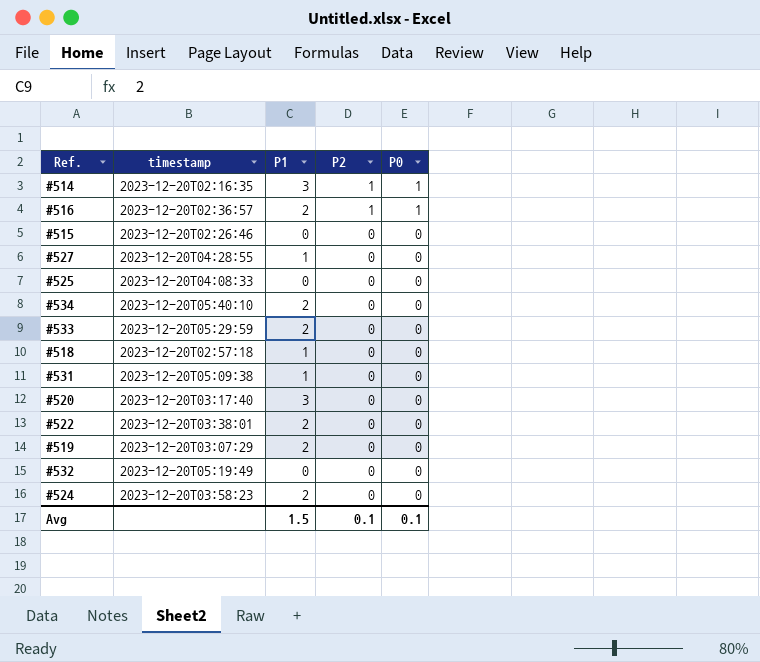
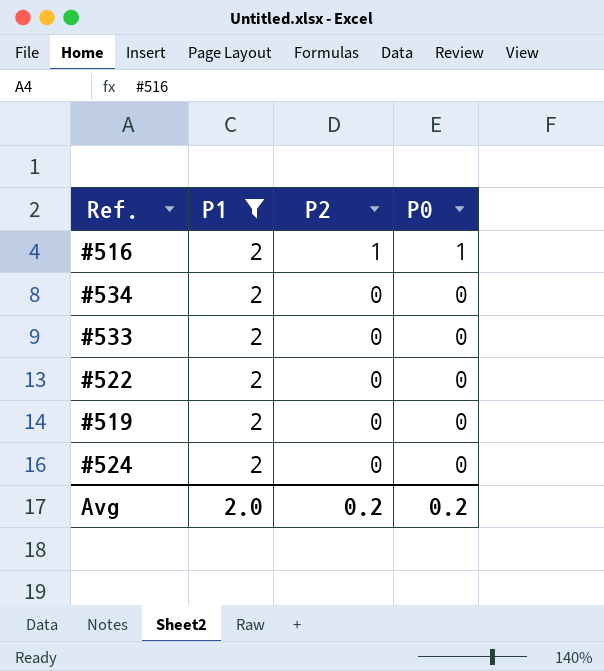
filter: none -> P1 = 2
column timestamp | position: 2 -> none
Avg | P1: 1.5 -> 2.0
Avg | P2: 0.1 -> 0.2
Avg | P0: 0.1 -> 0.2

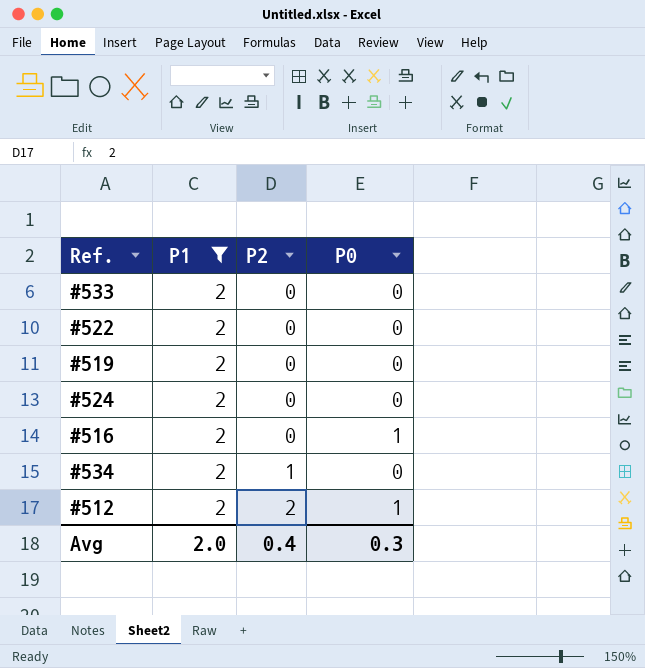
row order: P2 descending -> P2 ascending
#516 | P2: 1 -> 0
#534 | P2: 0 -> 1
row #512: none -> 2 | 2 | 1
Avg | P2: 0.2 -> 0.4
Avg | P0: 0.2 -> 0.3

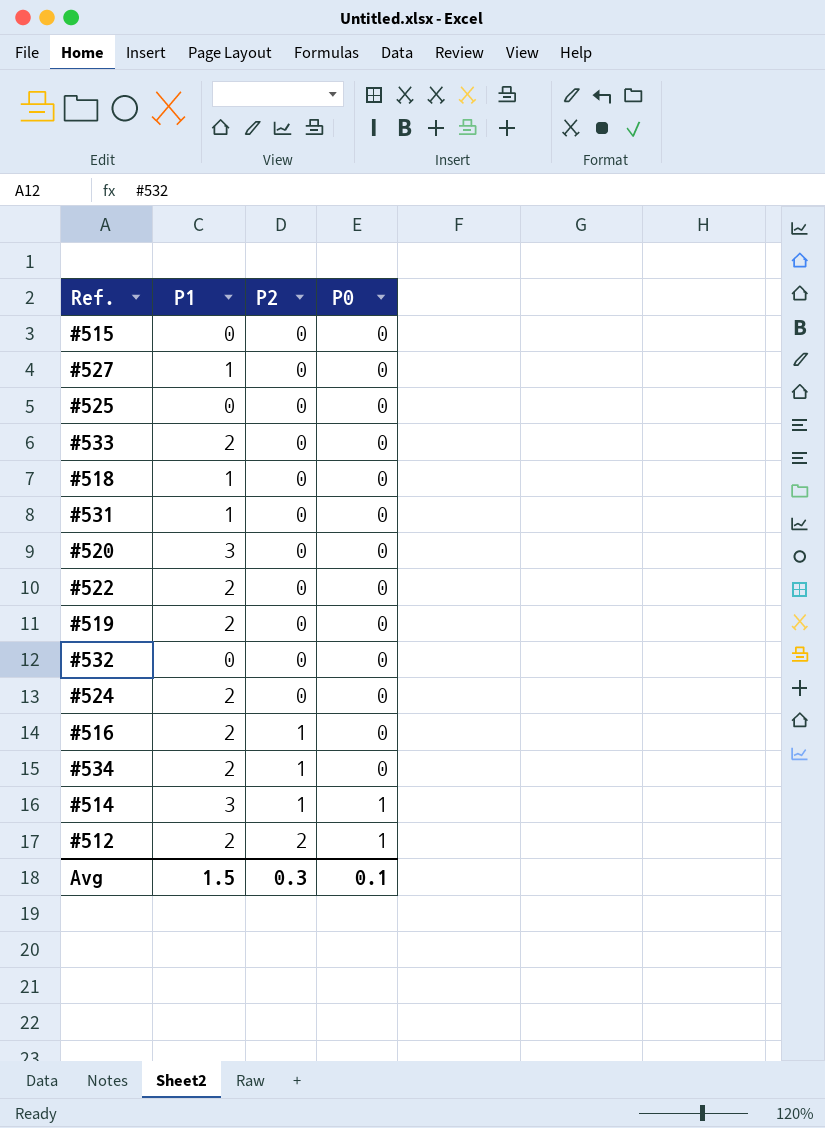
filter: P1 = 2 -> none
#516 | P2: 0 -> 1
#516 | P0: 1 -> 0
Avg | P1: 2.0 -> 1.5
Avg | P2: 0.4 -> 0.3
Avg | P0: 0.3 -> 0.1

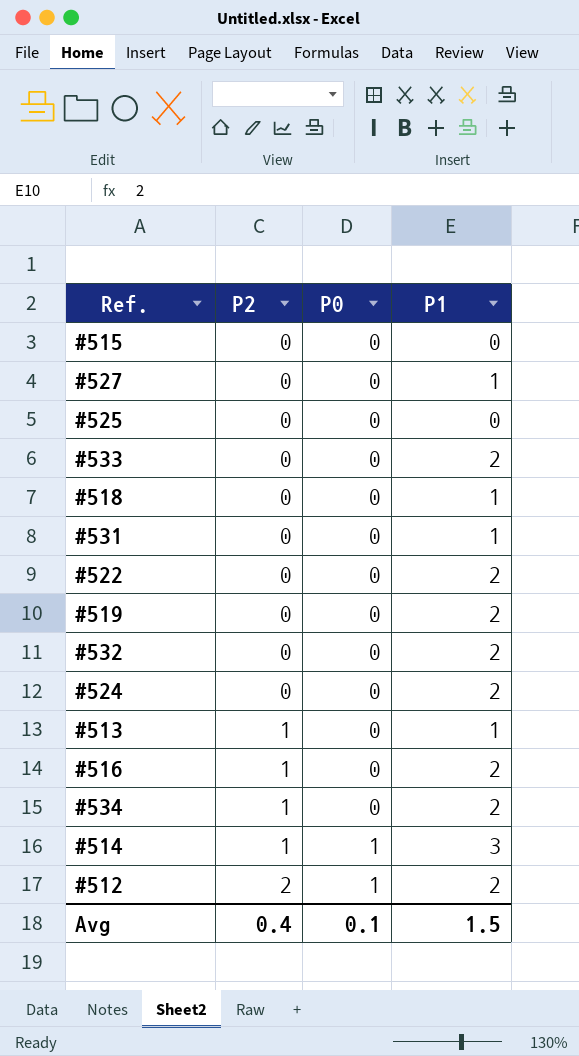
column P1 | position: 2 -> 4
row #520: 3 | 0 | 0 -> none
#532 | P1: 0 -> 2
row #513: none -> 1 | 0 | 1
Avg | P2: 0.3 -> 0.4

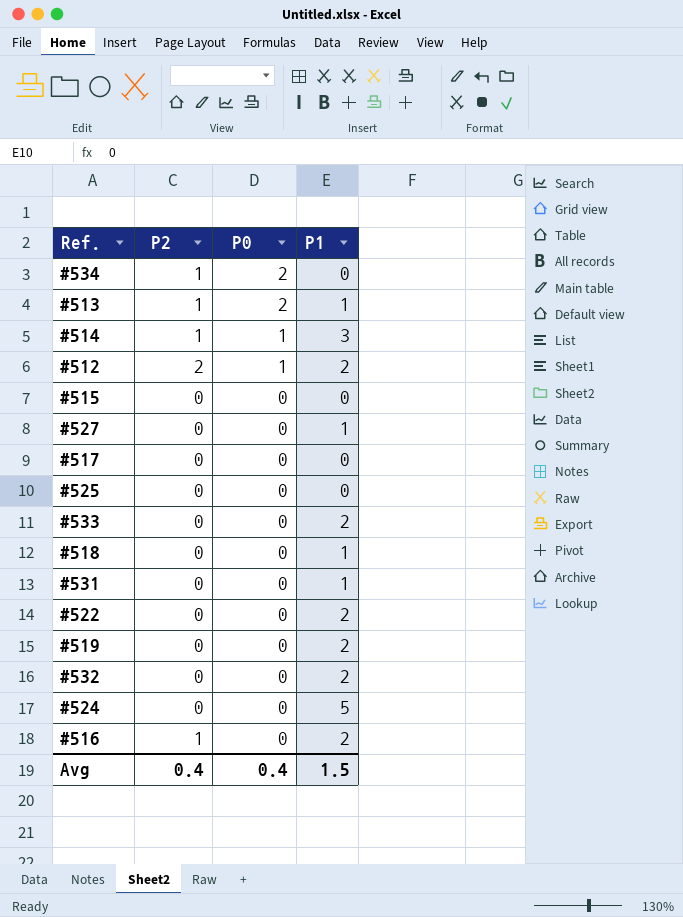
row order: P2 ascending -> P0 descending
#534 | P0: 0 -> 2
#534 | P1: 2 -> 0
#513 | P0: 0 -> 2
row #517: none -> 0 | 0 | 0
#524 | P1: 2 -> 5
Avg | P0: 0.1 -> 0.4

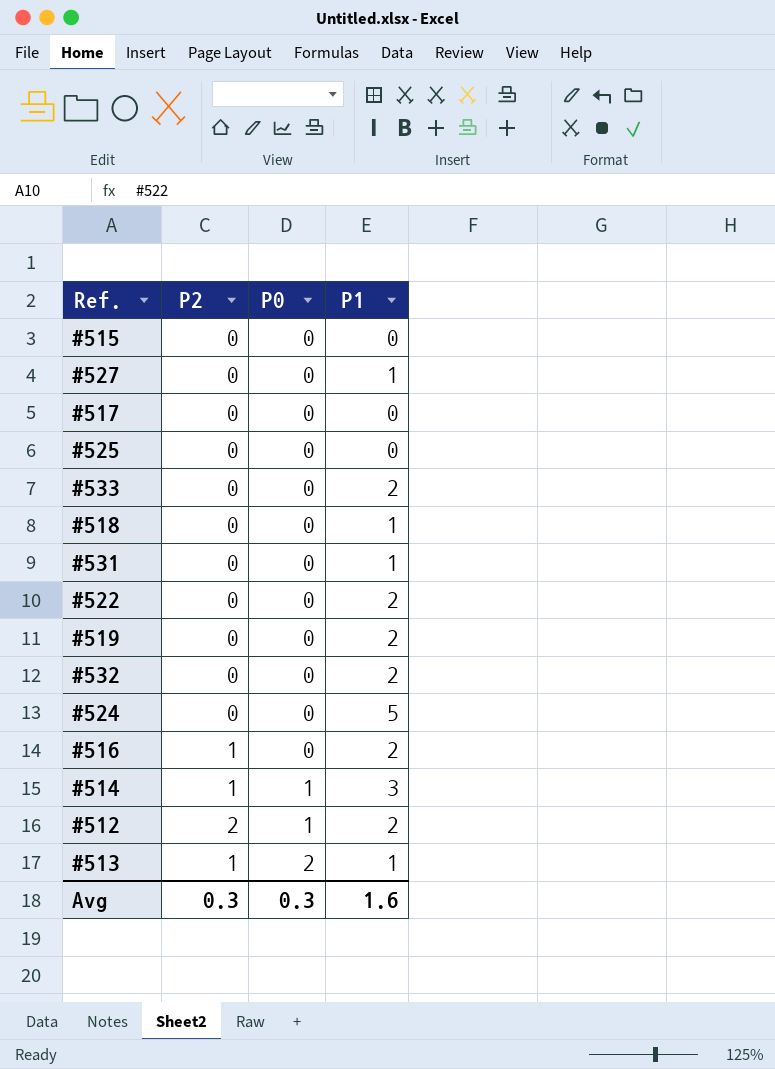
row order: P0 descending -> P0 ascending
row #534: 1 | 2 | 0 -> none
Avg | P2: 0.4 -> 0.3
Avg | P0: 0.4 -> 0.3
Avg | P1: 1.5 -> 1.6

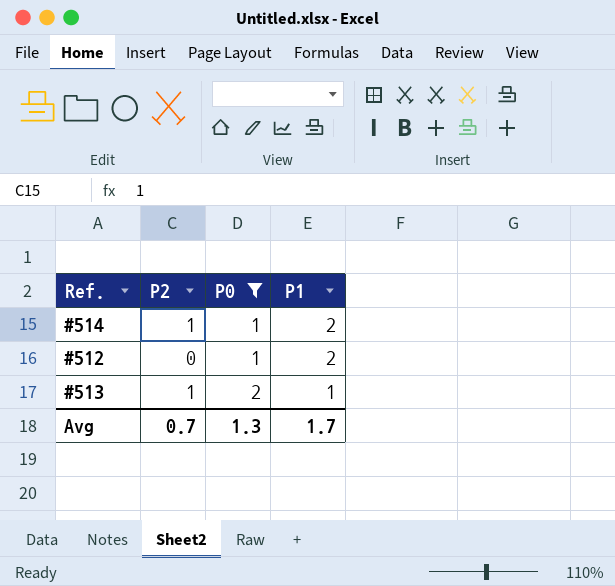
filter: none -> P0 != 0
#514 | P1: 3 -> 2
#512 | P2: 2 -> 0
Avg | P2: 0.3 -> 0.7
Avg | P0: 0.3 -> 1.3
Avg | P1: 1.6 -> 1.7

